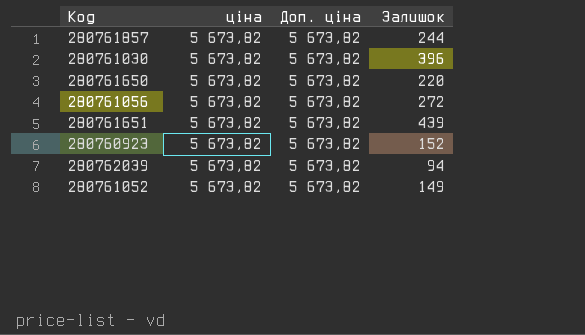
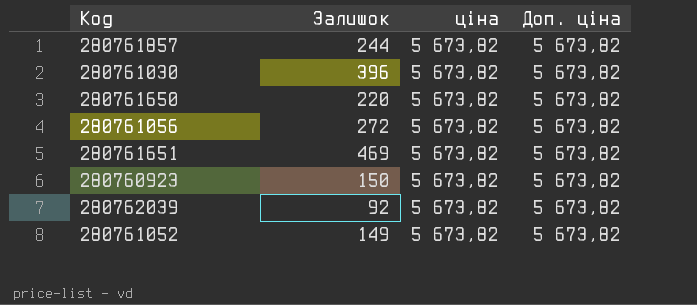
column Залишок | position: 4 -> 2
280761651 | Залишок: 439 -> 469
280760923 | Залишок: 152 -> 150
280762039 | Залишок: 94 -> 92

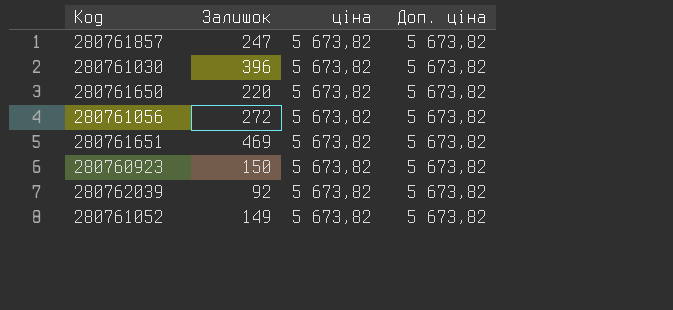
280761857 | Залишок: 244 -> 247

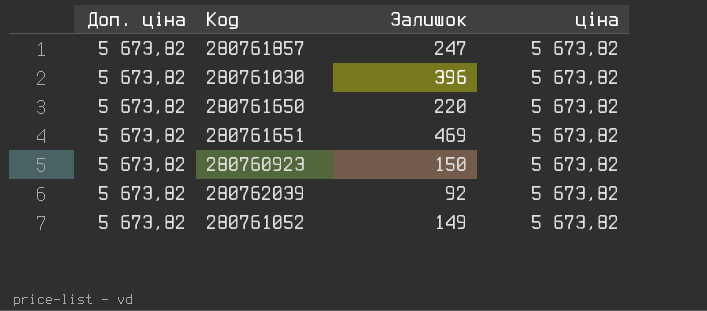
column Доп. ціна | position: 4 -> 1
row 280761056: 272 | 5 673,82 | 5 673,82 -> none

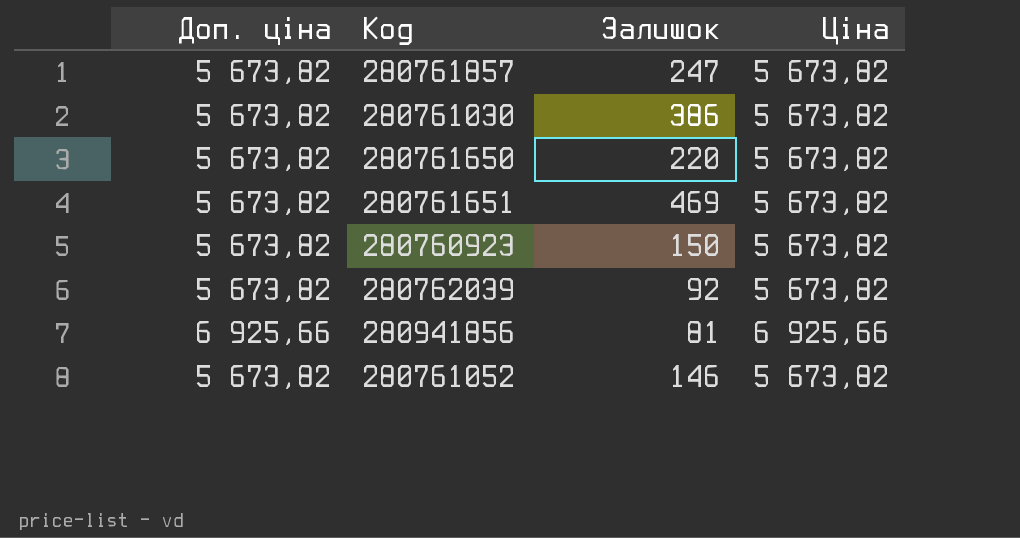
column name: ціна -> Ціна
280761030 | Залишок: 396 -> 386
row 280941856: none -> 6 925,66 | 81 | 6 925,66
280761052 | Залишок: 149 -> 146

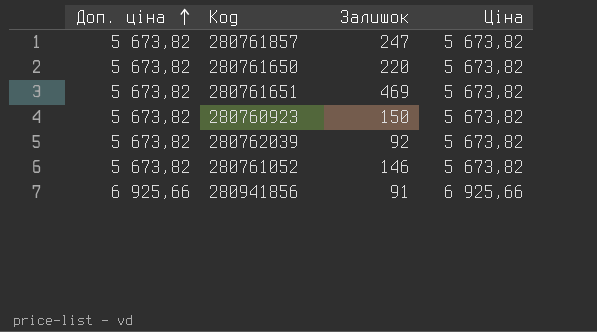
row order: none -> Доп. ціна ascending
row 280761030: 5 673,82 | 386 | 5 673,82 -> none
280941856 | Залишок: 81 -> 91

